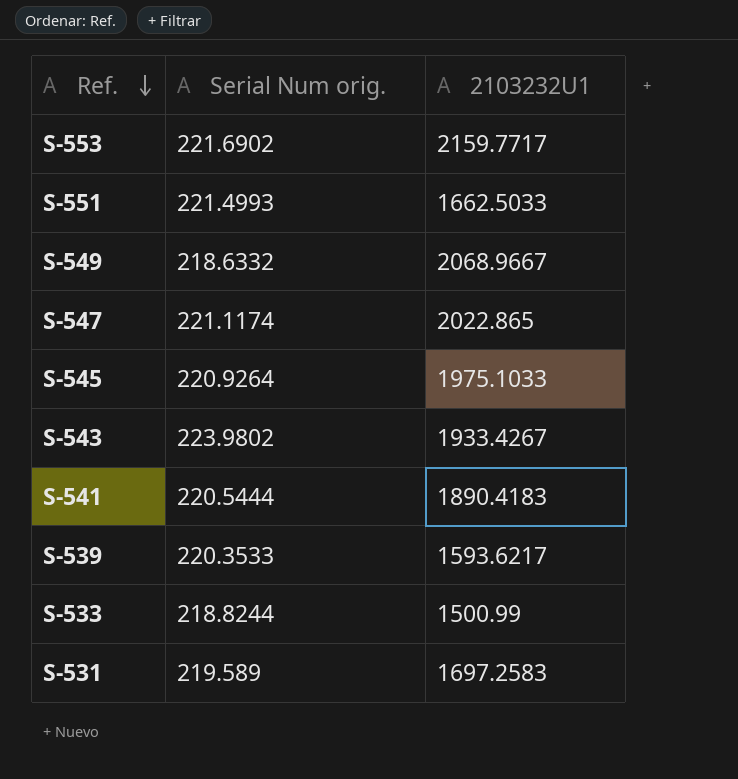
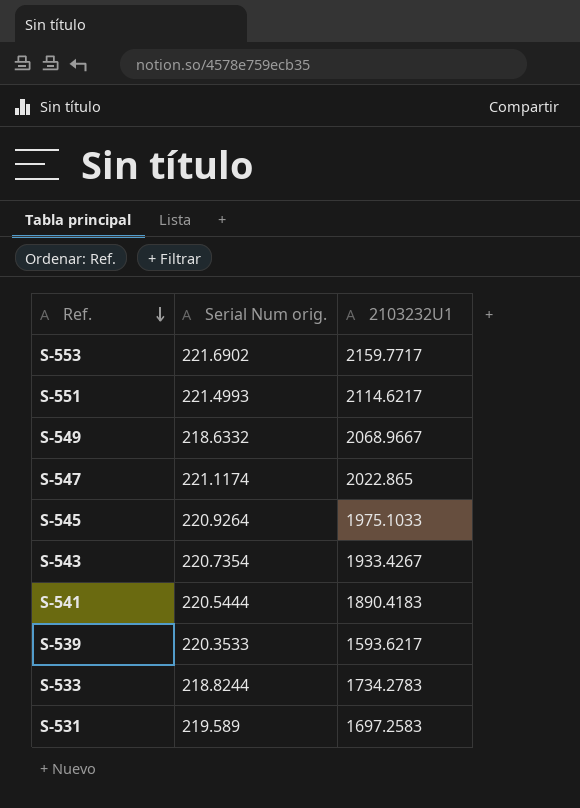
S-551 | 2103232U1: 1662.5033 -> 2114.6217
S-543 | Serial Num orig.: 223.9802 -> 220.7354
S-533 | 2103232U1: 1500.99 -> 1734.2783

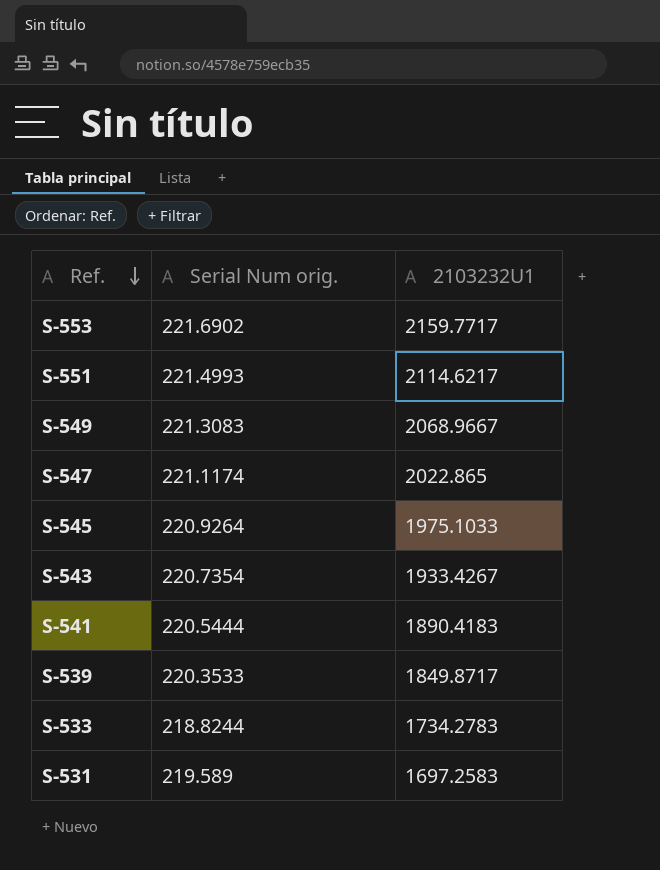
S-549 | Serial Num orig.: 218.6332 -> 221.3083
S-539 | 2103232U1: 1593.6217 -> 1849.8717

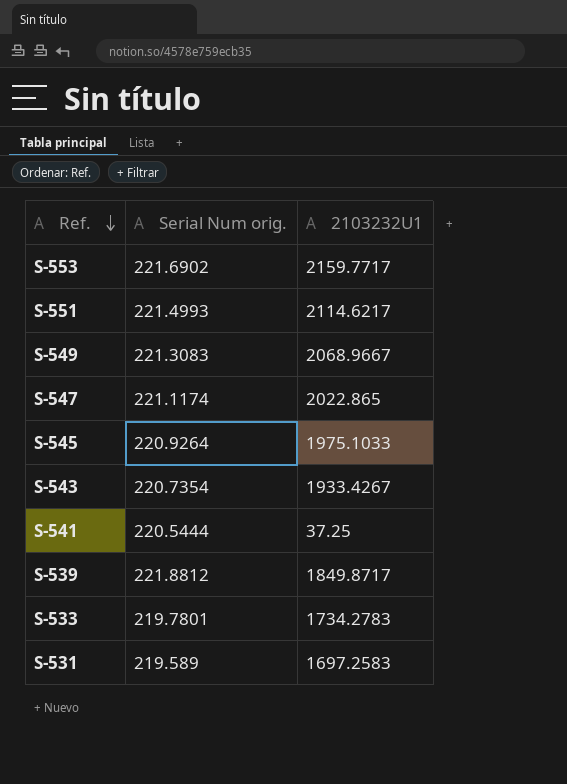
S-541 | 2103232U1: 1890.4183 -> 37.25
S-539 | Serial Num orig.: 220.3533 -> 221.8812
S-533 | Serial Num orig.: 218.8244 -> 219.7801

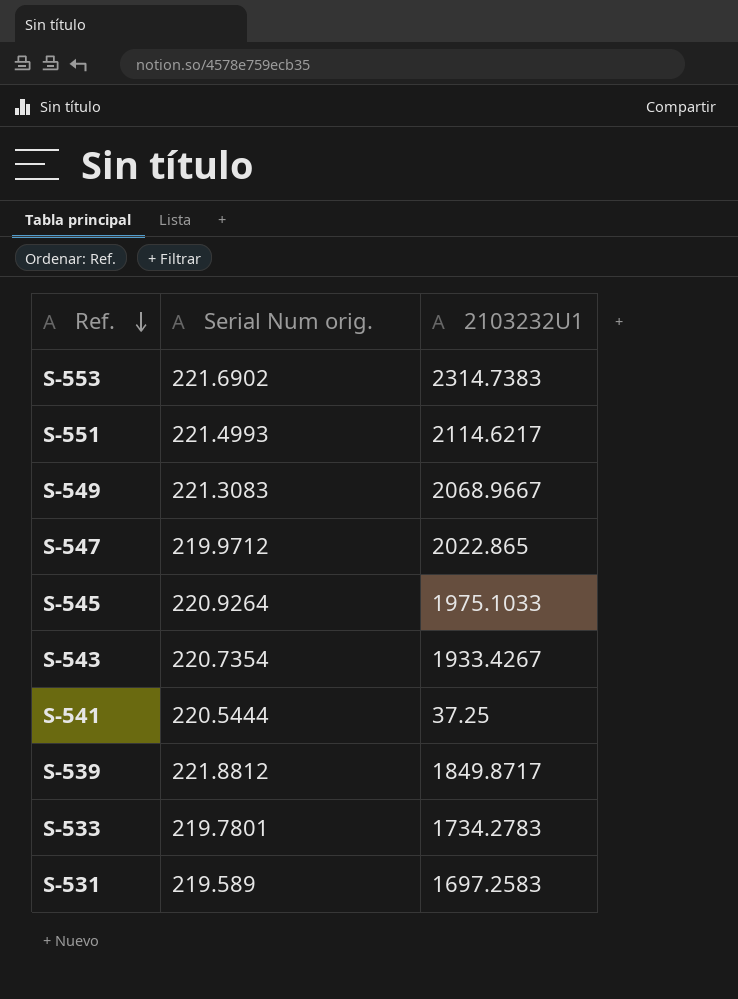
S-553 | 2103232U1: 2159.7717 -> 2314.7383
S-547 | Serial Num orig.: 221.1174 -> 219.9712

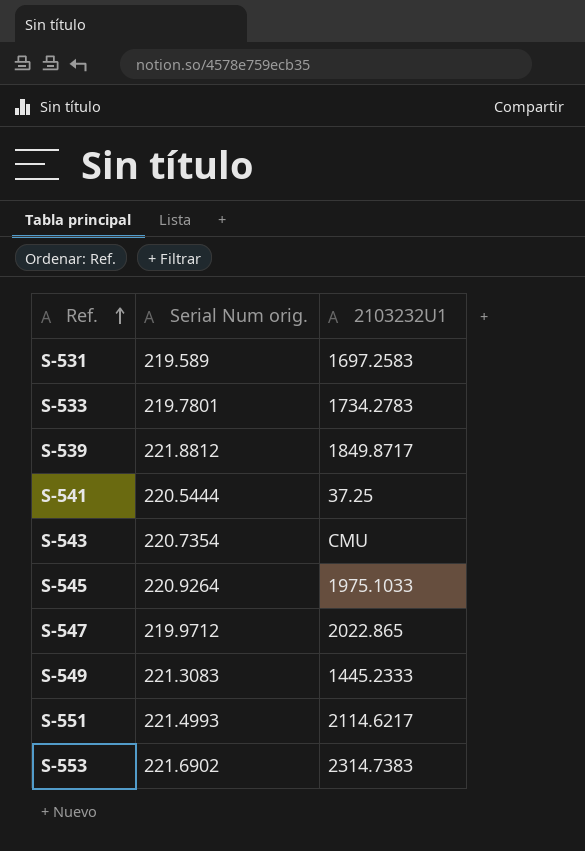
row order: Ref. descending -> Ref. ascending
S-543 | 2103232U1: 1933.4267 -> CMU
S-549 | 2103232U1: 2068.9667 -> 1445.2333

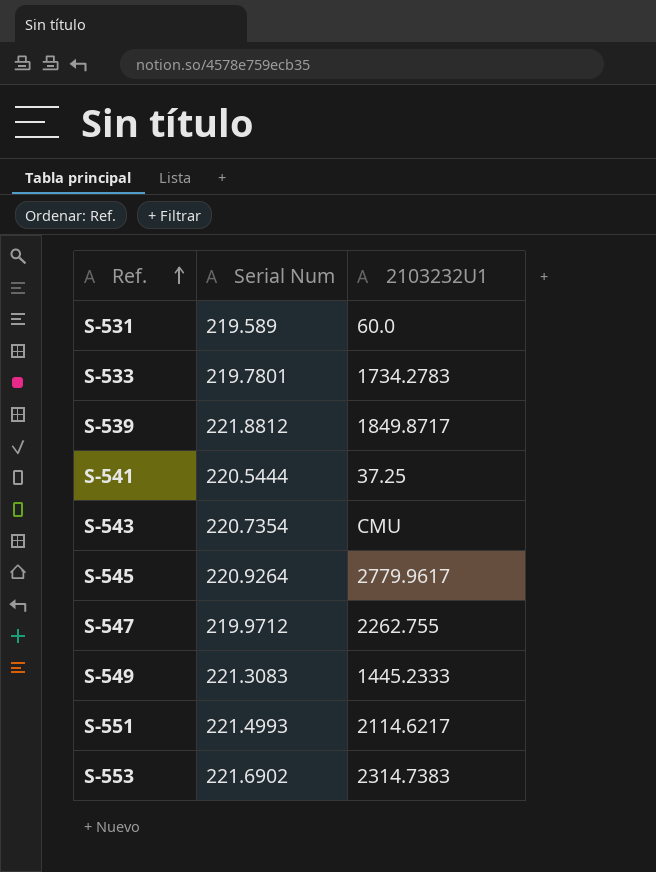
column name: Serial Num orig. -> Serial Num
S-531 | 2103232U1: 1697.2583 -> 60.0
S-545 | 2103232U1: 1975.1033 -> 2779.9617
S-547 | 2103232U1: 2022.865 -> 2262.755

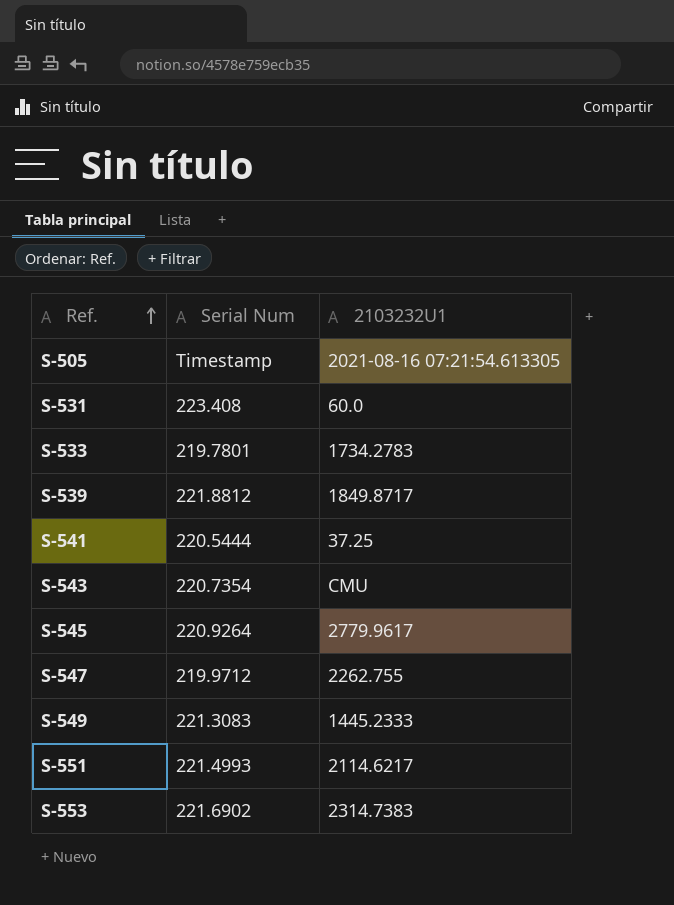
row S-505: none -> Timestamp | 2021-08-16 07:21:54.613305
S-531 | Serial Num: 219.589 -> 223.408

